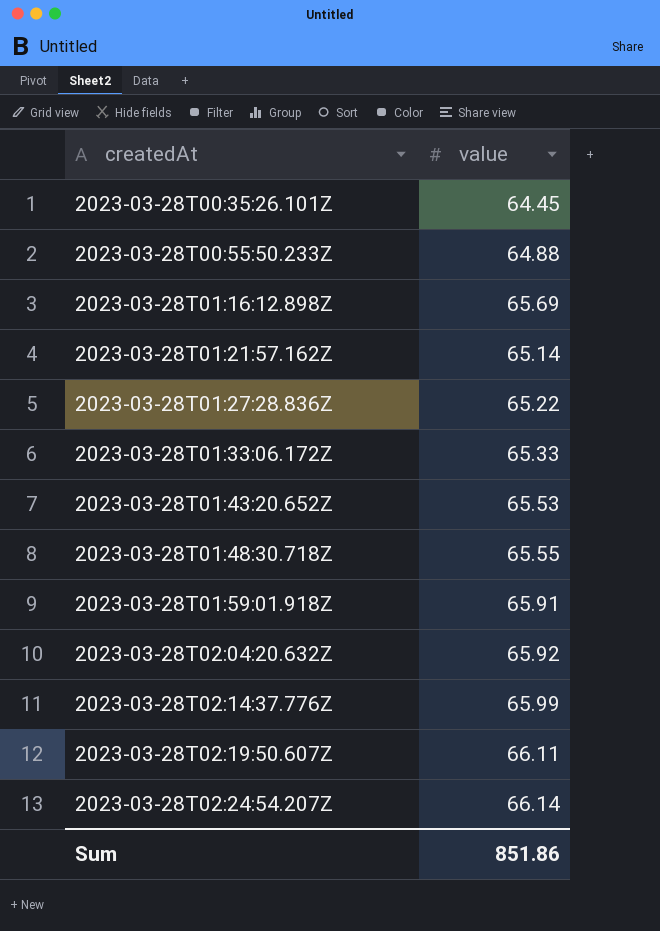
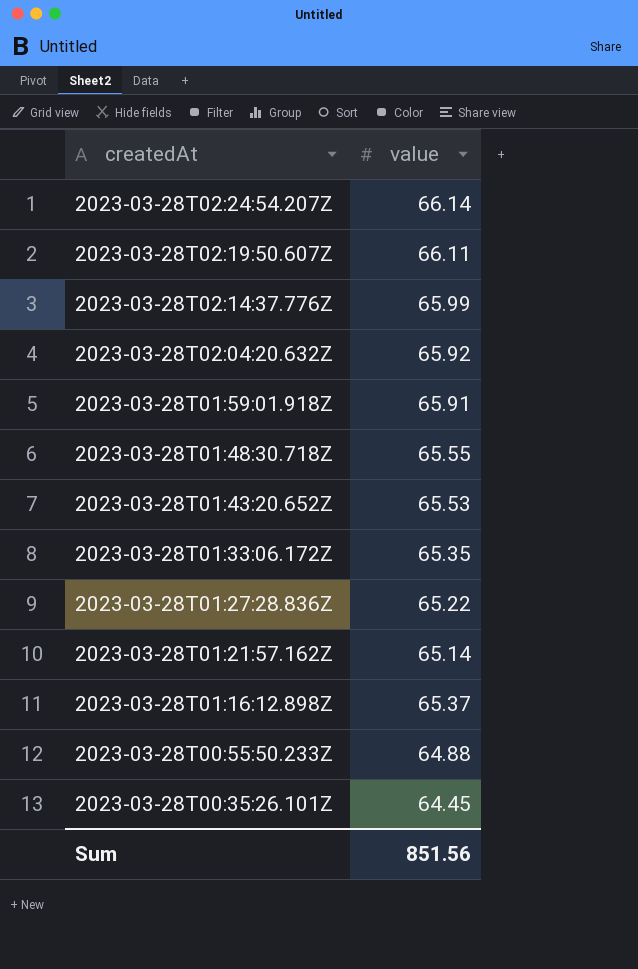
row order: createdAt ascending -> createdAt descending
2023-03-28T01:33:06.172Z | value: 65.33 -> 65.35
2023-03-28T01:16:12.898Z | value: 65.69 -> 65.37
Sum | value: 851.86 -> 851.56

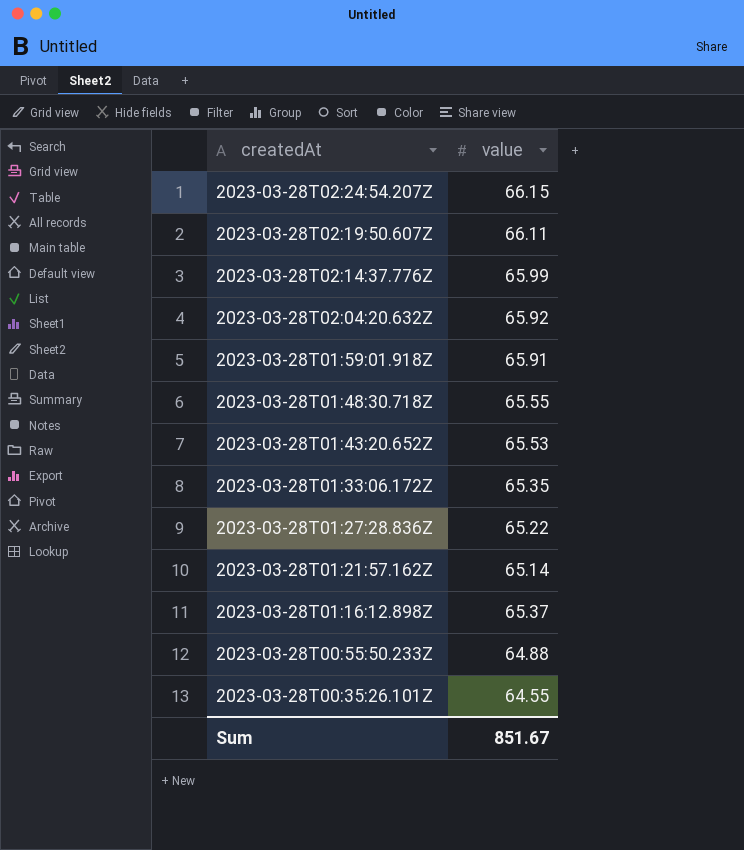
2023-03-28T02:24:54.207Z | value: 66.14 -> 66.15
2023-03-28T00:35:26.101Z | value: 64.45 -> 64.55
Sum | value: 851.56 -> 851.67

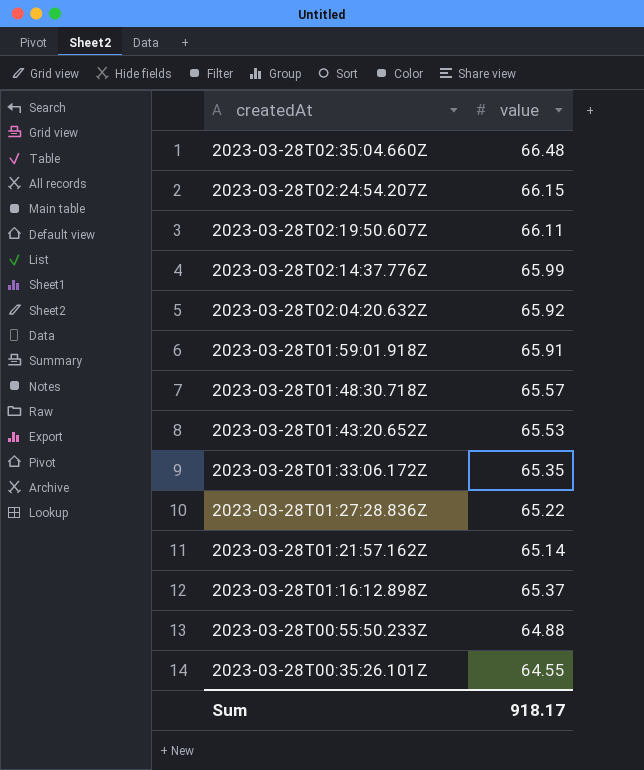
row 2023-03-28T02:35:04.660Z: none -> 66.48
2023-03-28T01:48:30.718Z | value: 65.55 -> 65.57
Sum | value: 851.67 -> 918.17

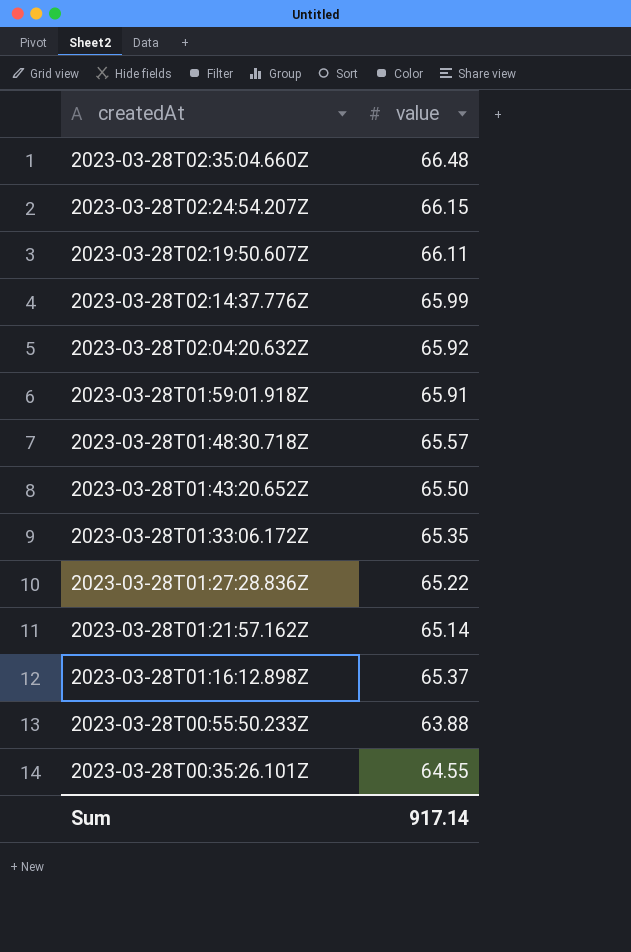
2023-03-28T01:43:20.652Z | value: 65.53 -> 65.50
2023-03-28T00:55:50.233Z | value: 64.88 -> 63.88
Sum | value: 918.17 -> 917.14

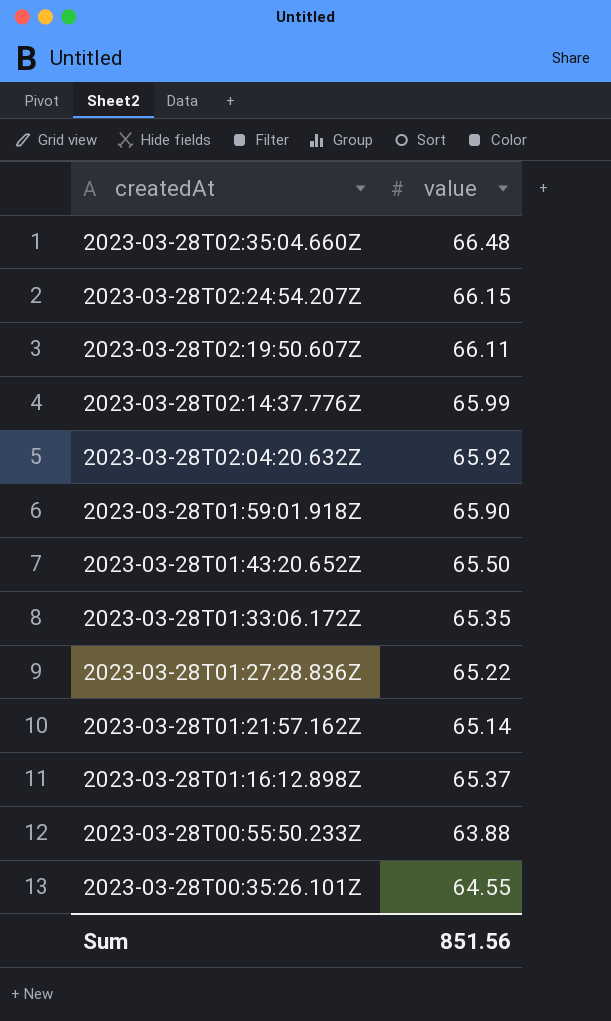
row 2023-03-28T01:48:30.718Z: 65.57 -> none
2023-03-28T01:59:01.918Z | value: 65.91 -> 65.90
Sum | value: 917.14 -> 851.56

